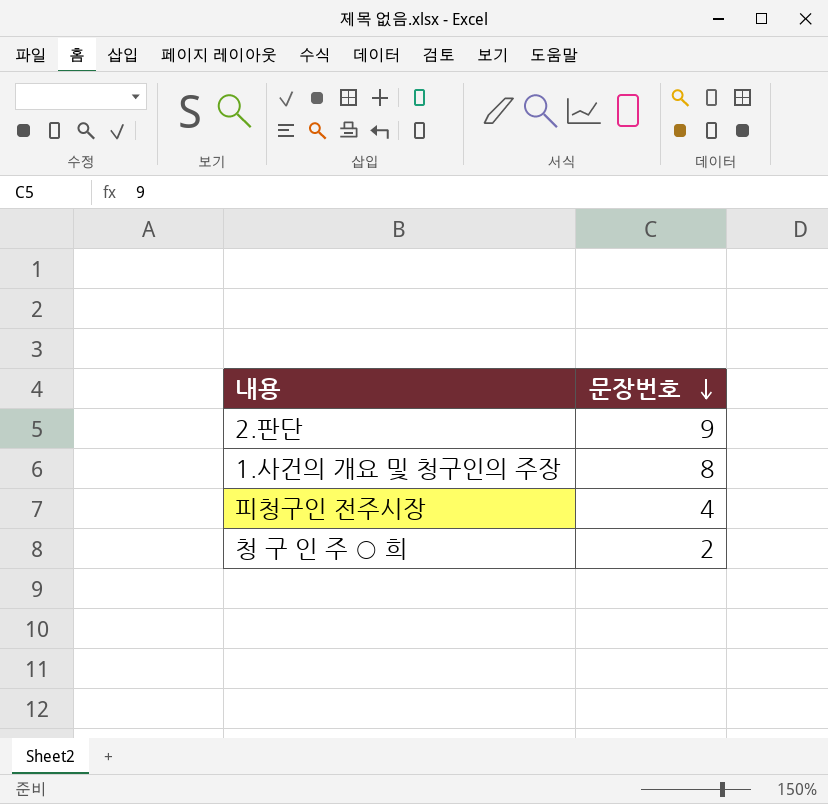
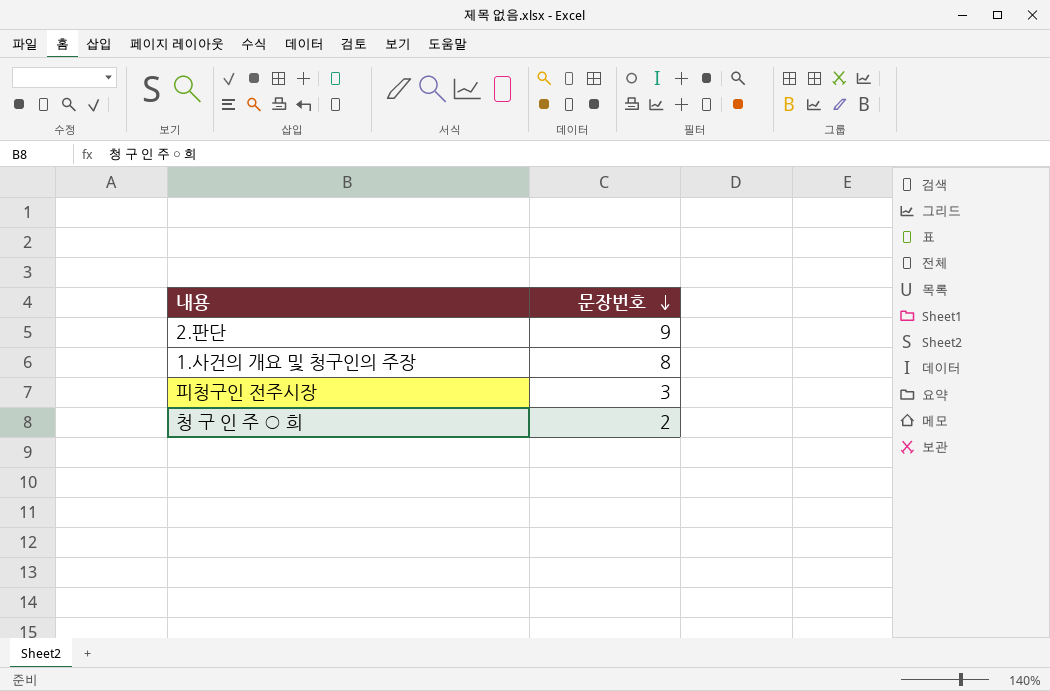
피청구인 전주시장 | 문장번호: 4 -> 3

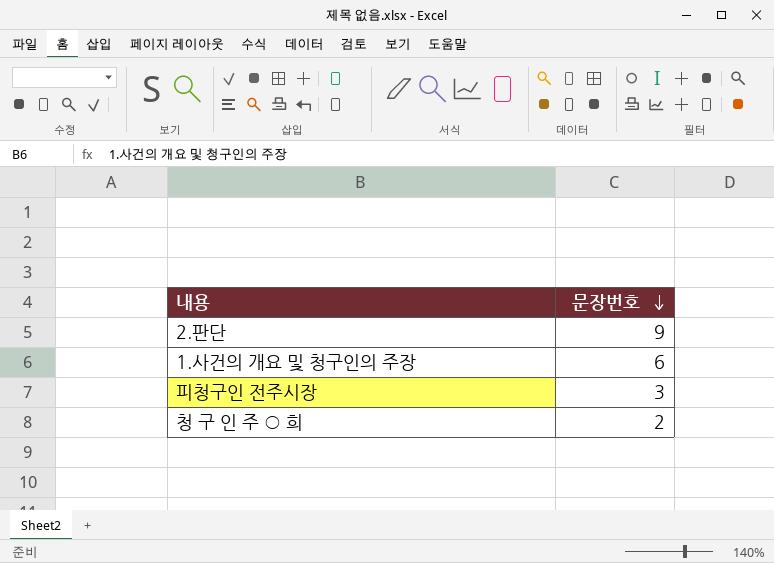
1.사건의 개요 및 청구인의 주장 | 문장번호: 8 -> 6

